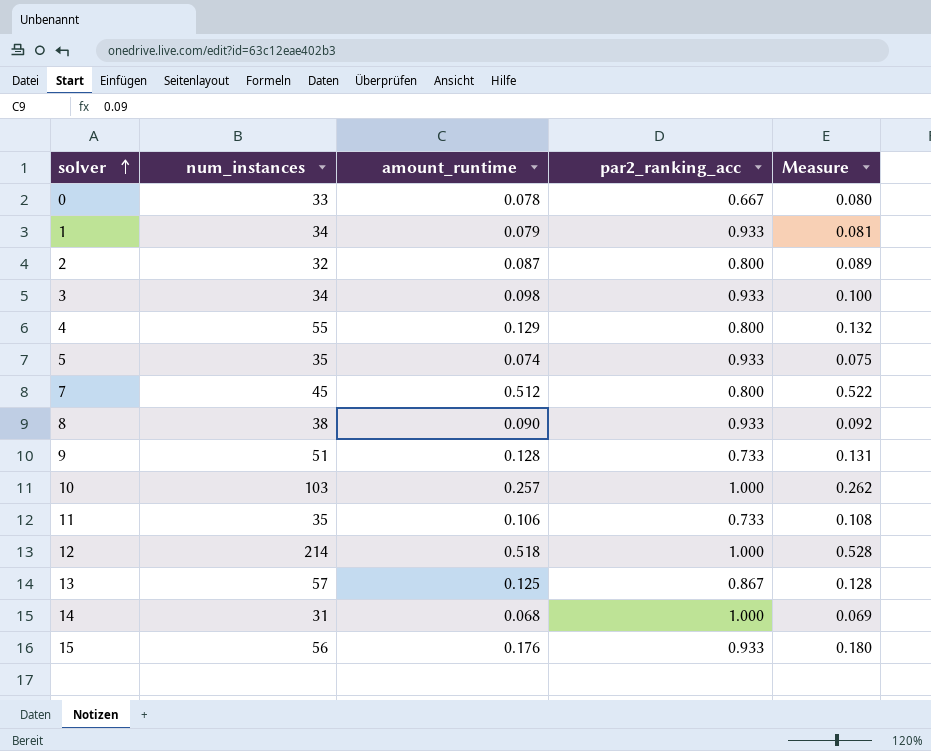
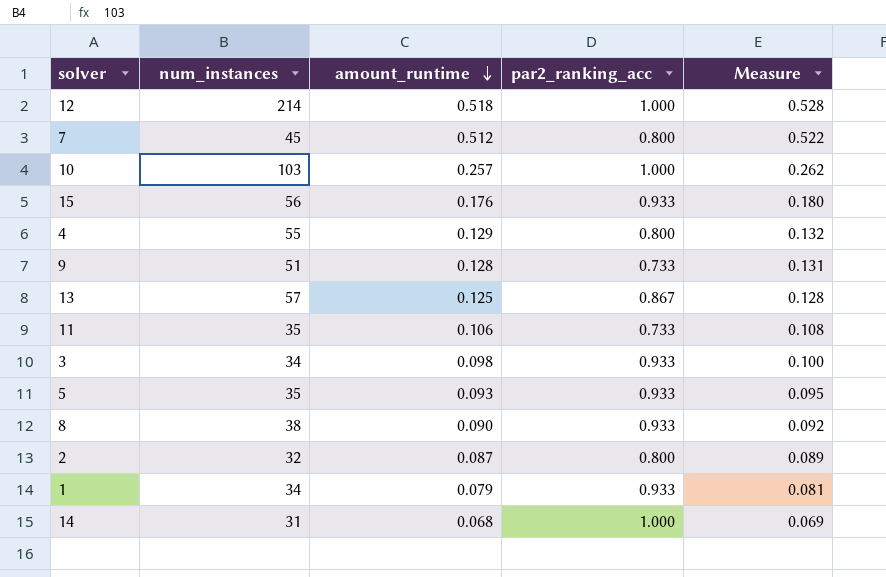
row order: solver ascending -> amount_runtime descending
row 0: 33 | 0.078 | 0.667 | 0.080 -> none
5 | amount_runtime: 0.074 -> 0.093
5 | Measure: 0.075 -> 0.095

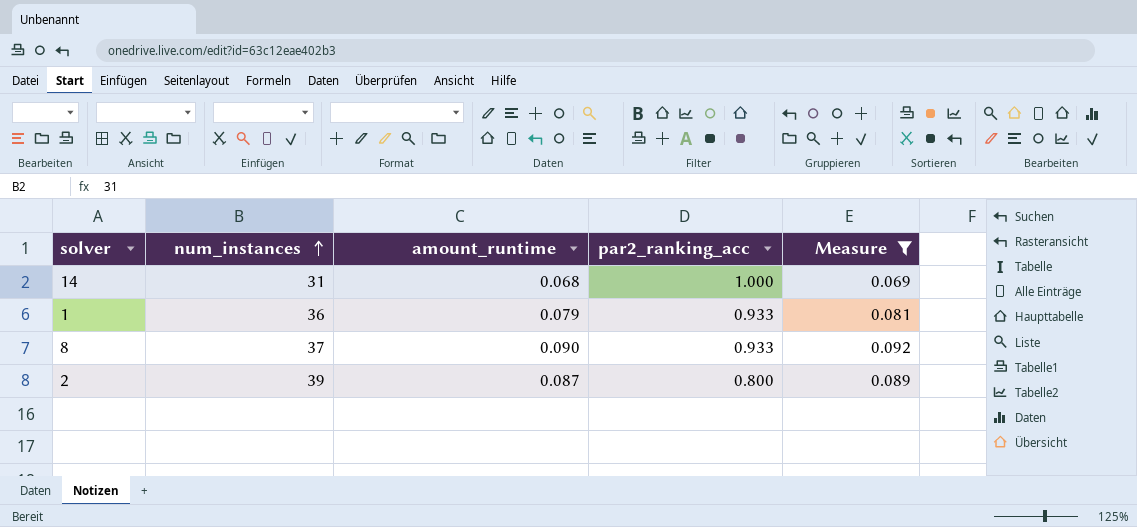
filter: none -> Measure <= 0.092
row order: amount_runtime descending -> num_instances ascending
1 | num_instances: 34 -> 36
8 | num_instances: 38 -> 37
2 | num_instances: 32 -> 39

